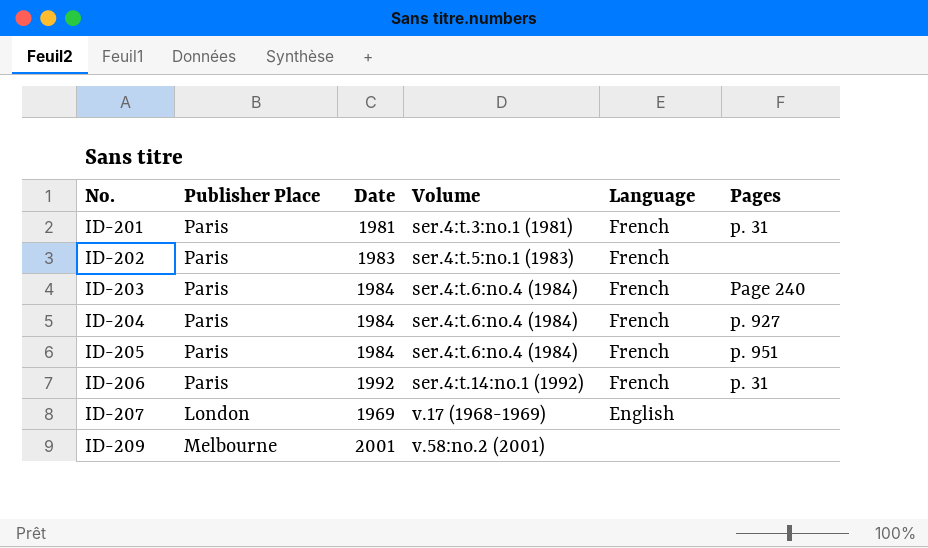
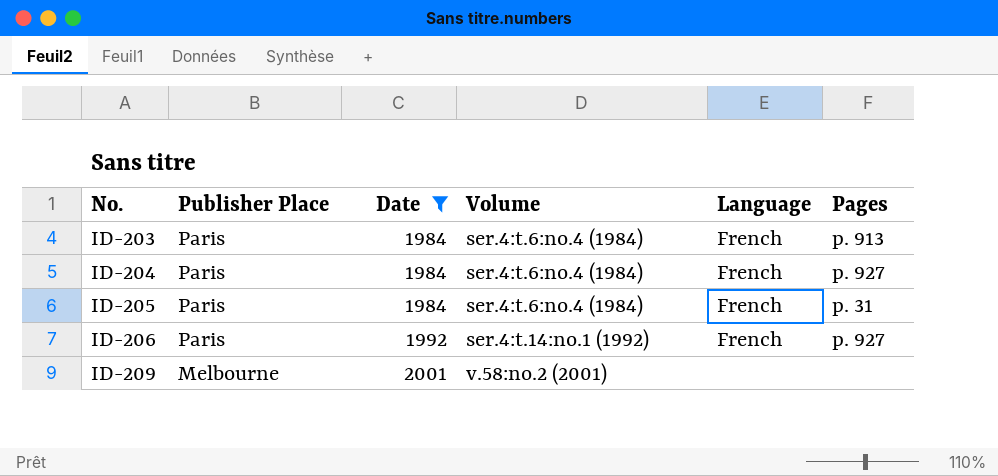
filter: none -> Date >= 1984
ID-203 | Pages: Page 240 -> p. 913
ID-205 | Pages: p. 951 -> p. 31
ID-206 | Pages: p. 31 -> p. 927

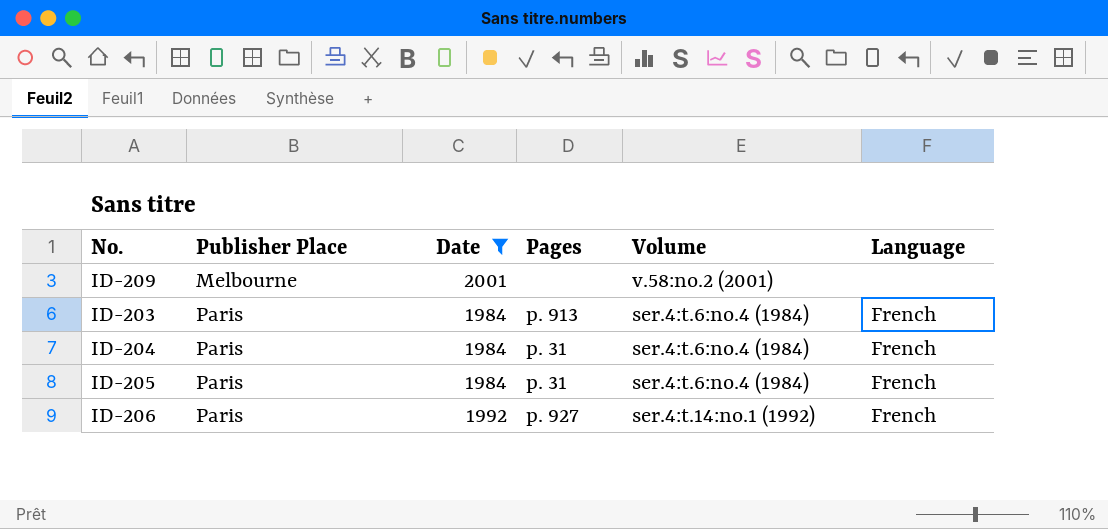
row order: No. ascending -> Publisher Place ascending
column Pages | position: 6 -> 4
ID-204 | Pages: p. 927 -> p. 31

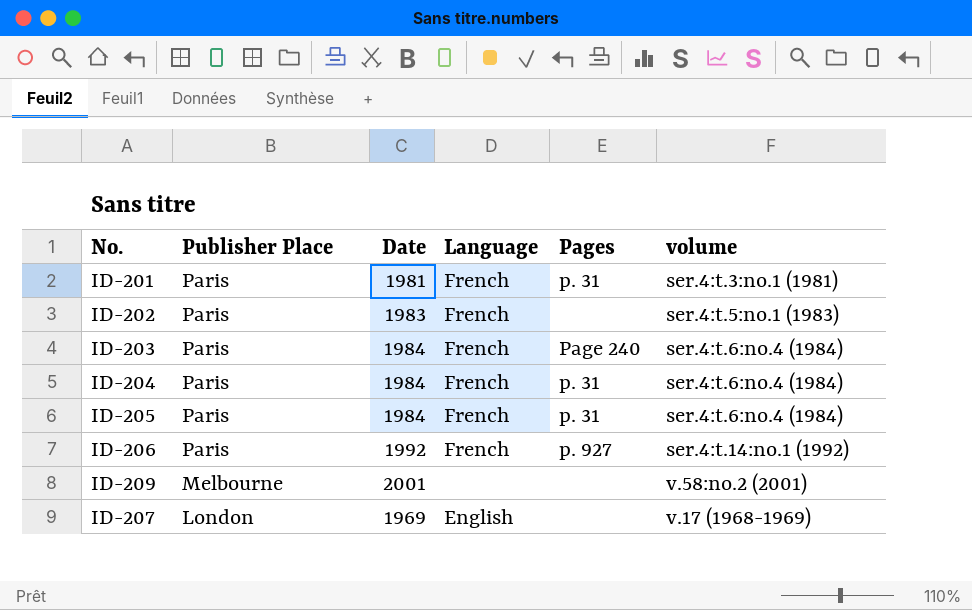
filter: Date >= 1984 -> none
row order: Publisher Place ascending -> Publisher Place descending
column Language | position: 6 -> 4
column name: Volume -> volume
ID-203 | Pages: p. 913 -> Page 240

